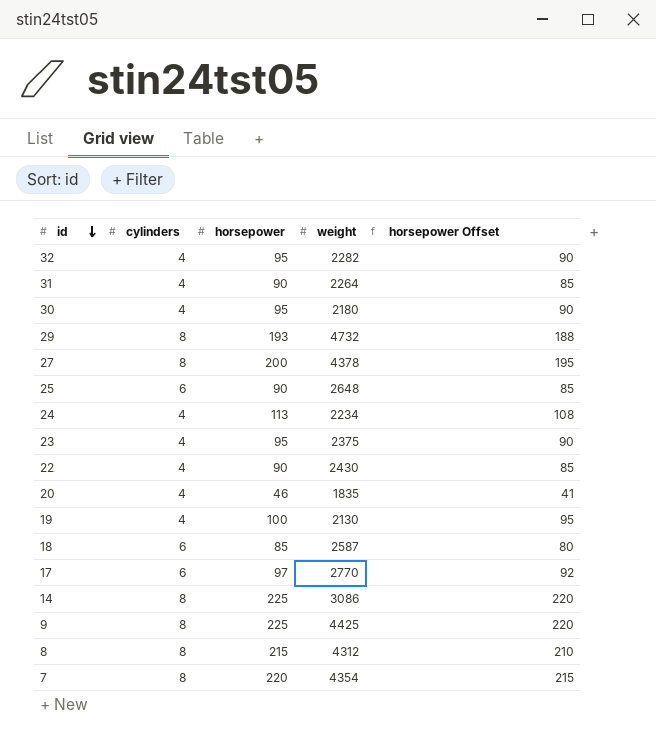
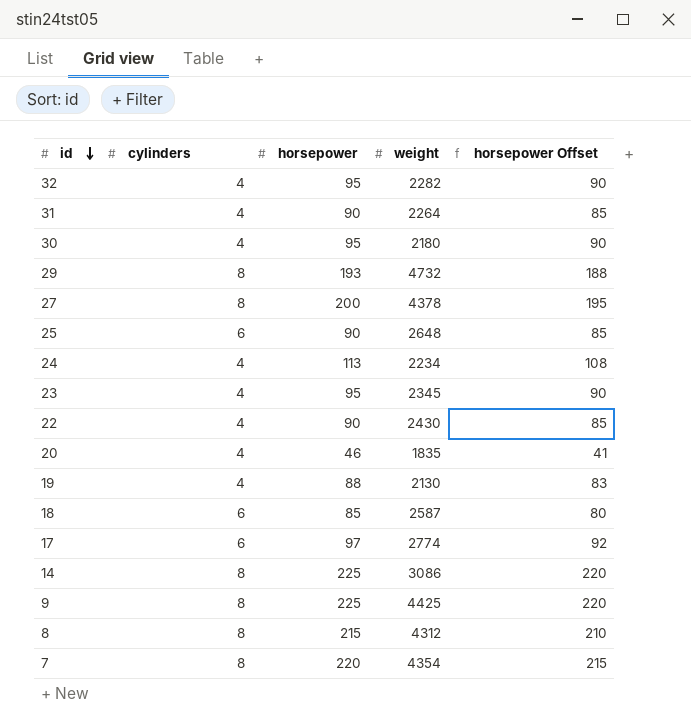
23 | weight: 2375 -> 2345
19 | horsepower: 100 -> 88
19 | horsepower Offset: 95 -> 83
17 | weight: 2770 -> 2774

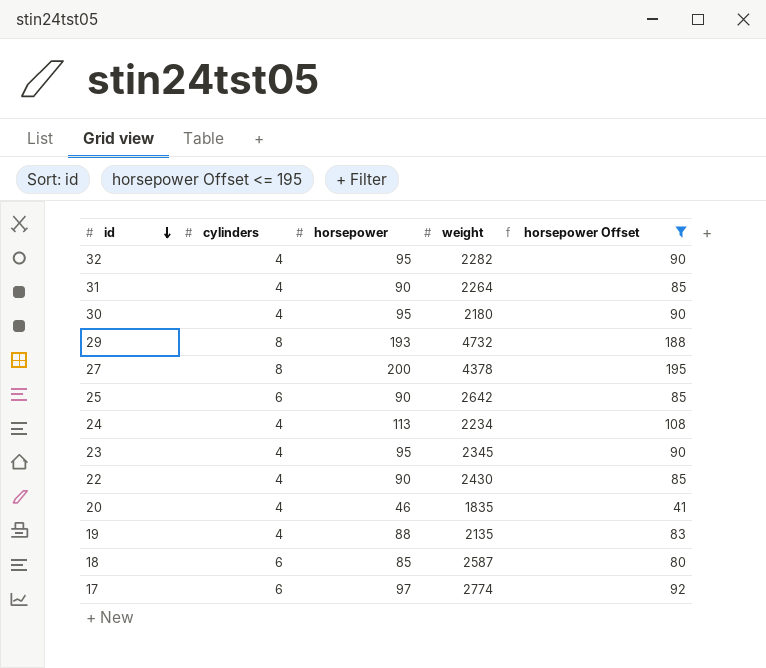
filter: none -> horsepower Offset <= 195
25 | weight: 2648 -> 2642
19 | weight: 2130 -> 2135

